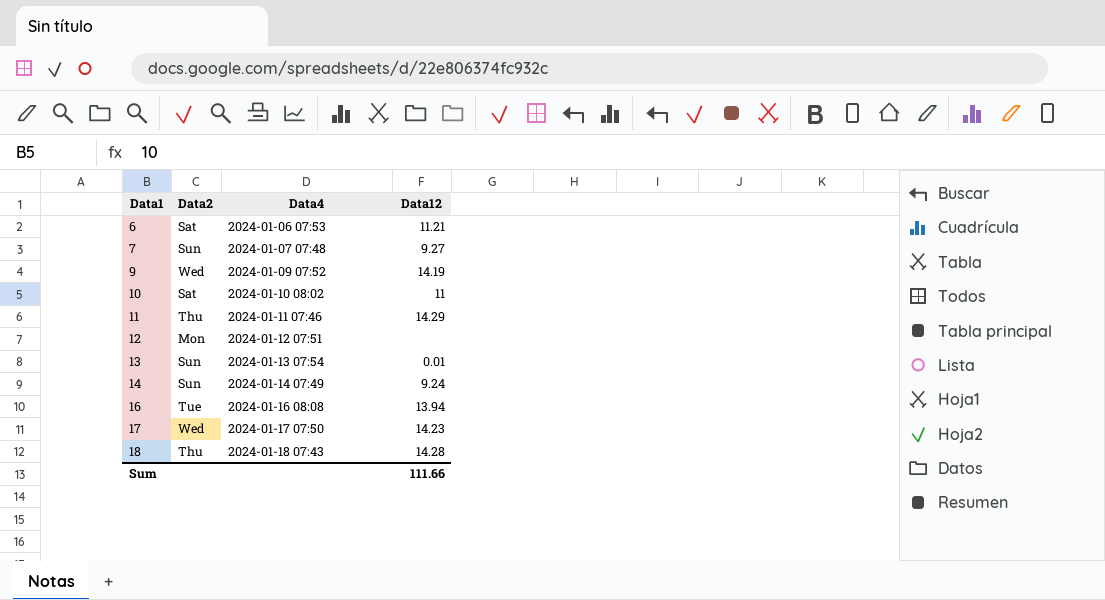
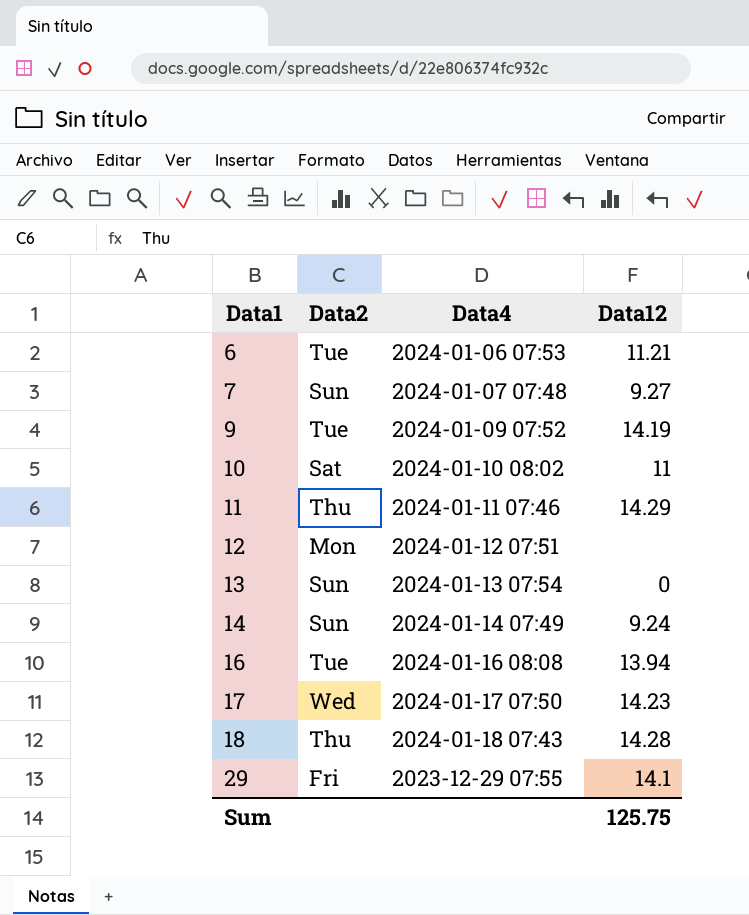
6 | Data2: Sat -> Tue
9 | Data2: Wed -> Tue
13 | Data12: 0.01 -> 0
row 29: none -> Fri | 2023-12-29 07:55 | 14.1
Sum | Data12: 111.66 -> 125.75

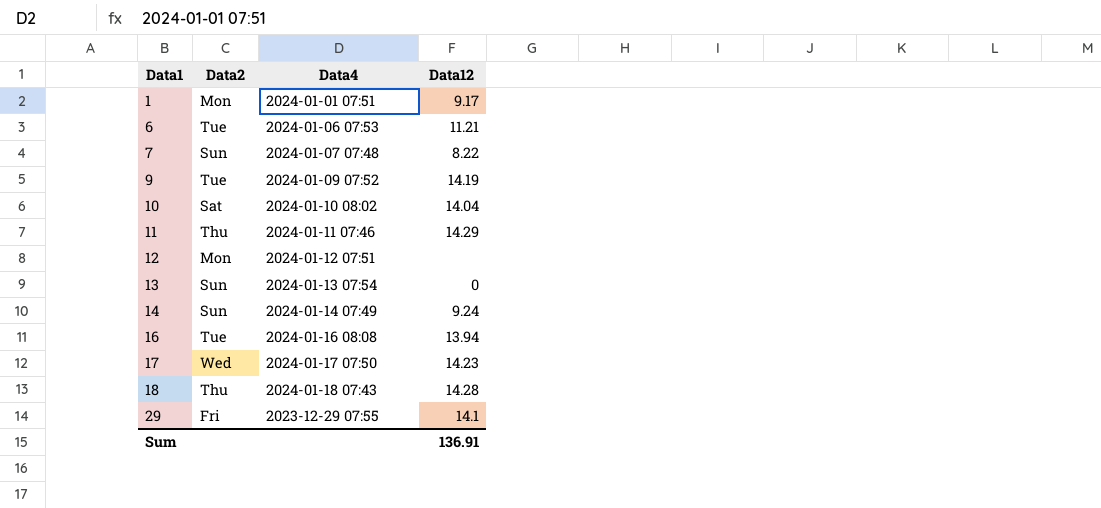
row 1: none -> Mon | 2024-01-01 07:51 | 9.17
7 | Data12: 9.27 -> 8.22
10 | Data12: 11 -> 14.04
Sum | Data12: 125.75 -> 136.91

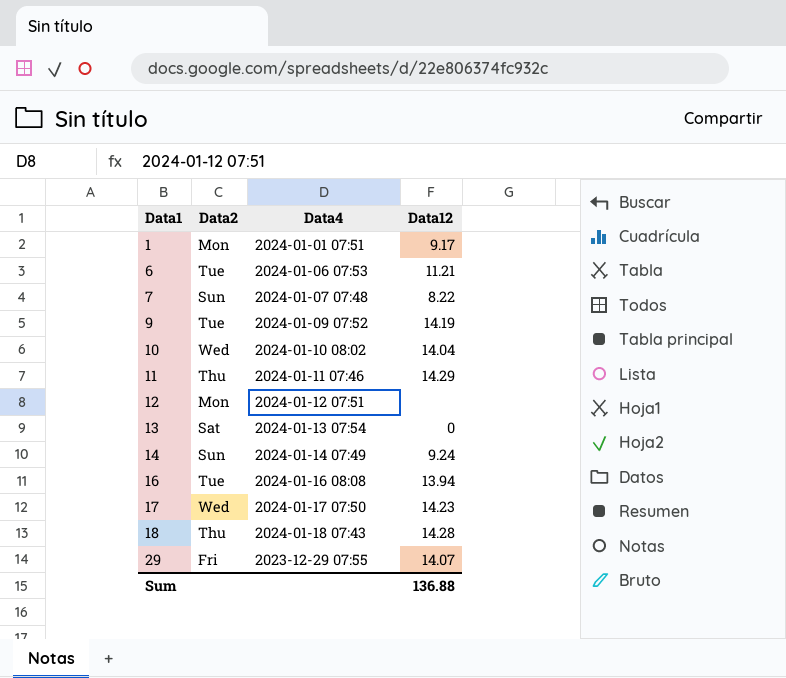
10 | Data2: Sat -> Wed
13 | Data2: Sun -> Sat
29 | Data12: 14.1 -> 14.07
Sum | Data12: 136.91 -> 136.88

